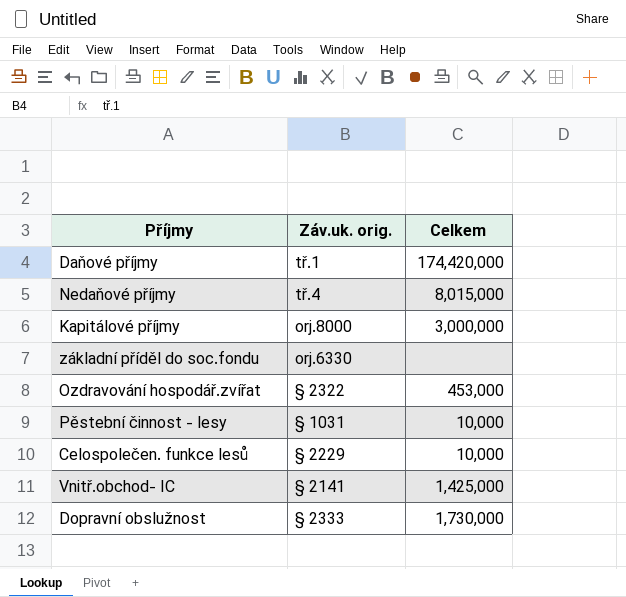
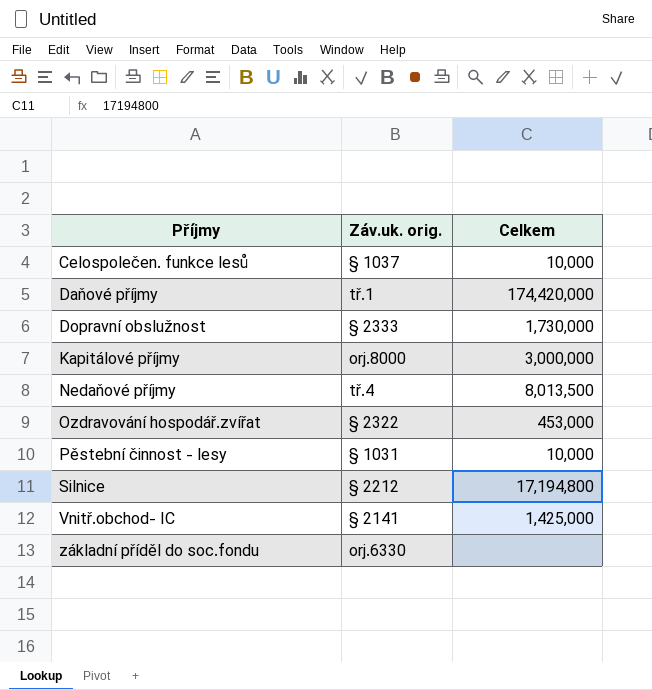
row order: none -> Příjmy ascending
Celospolečen. funkce lesů | Záv.uk. orig.: § 2229 -> § 1037
Nedaňové příjmy | Celkem: 8,015,000 -> 8,013,500
row Silnice: none -> § 2212 | 17,194,800

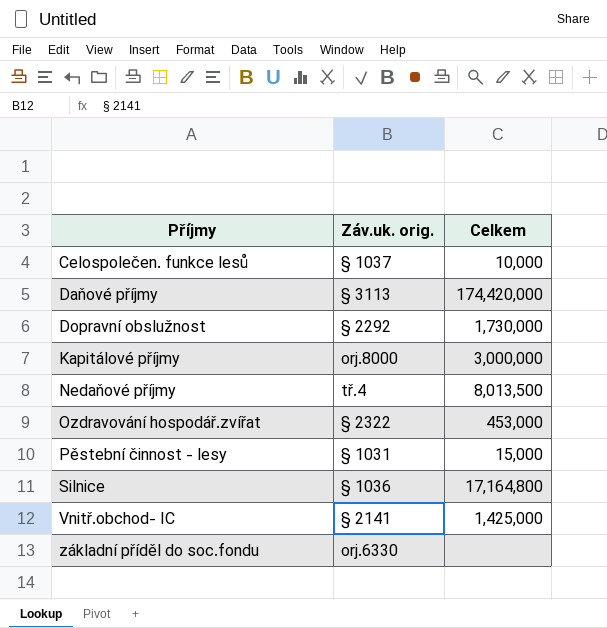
Daňové příjmy | Záv.uk. orig.: tř.1 -> § 3113
Dopravní obslužnost | Záv.uk. orig.: § 2333 -> § 2292
Pěstební činnost - lesy | Celkem: 10,000 -> 15,000
Silnice | Záv.uk. orig.: § 2212 -> § 1036
Silnice | Celkem: 17,194,800 -> 17,164,800

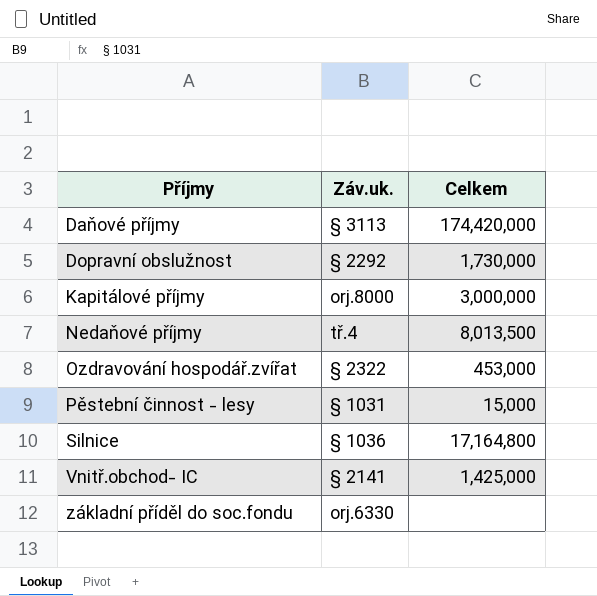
column name: Záv.uk. orig. -> Záv.uk.
row Celospolečen. funkce lesů: § 1037 | 10,000 -> none

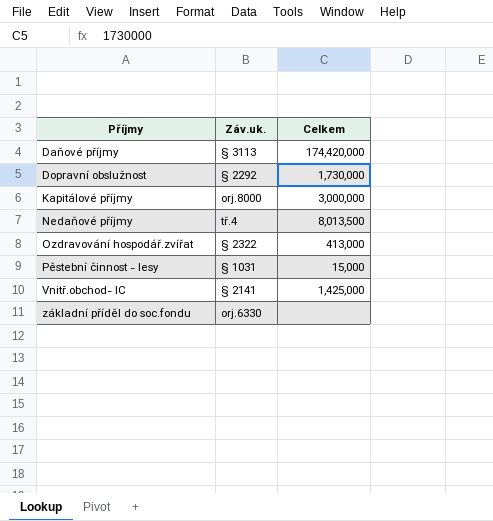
row Silnice: § 1036 | 17,164,800 -> none
Ozdravování hospodář.zvířat | Celkem: 453,000 -> 413,000

